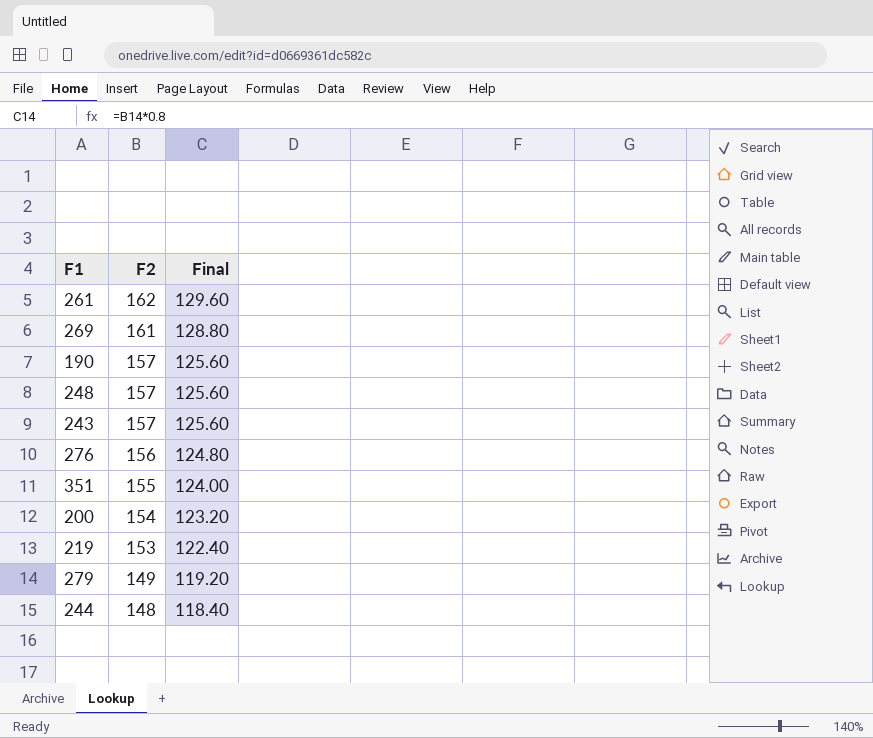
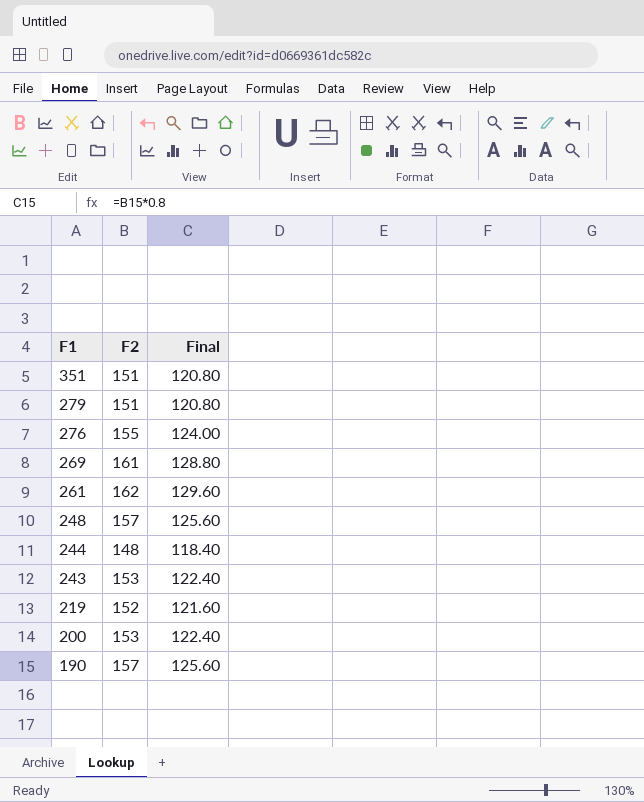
row order: F2 descending -> F1 descending
351 | F2: 155 -> 151
351 | Final: 124.00 -> 120.80
279 | F2: 149 -> 151
279 | Final: 119.20 -> 120.80
276 | F2: 156 -> 155
276 | Final: 124.80 -> 124.00
243 | F2: 157 -> 153
243 | Final: 125.60 -> 122.40
219 | F2: 153 -> 152
219 | Final: 122.40 -> 121.60
200 | F2: 154 -> 153
200 | Final: 123.20 -> 122.40

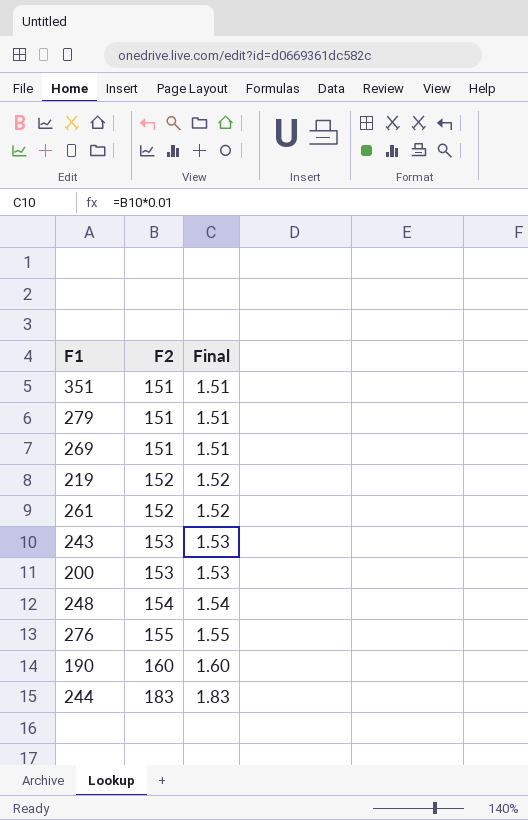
row order: F1 descending -> F2 ascending
column Final | formula: [F2] * 0.8 -> [F2] * 0.01
269 | F2: 161 -> 151
261 | F2: 162 -> 152
248 | F2: 157 -> 154
190 | F2: 157 -> 160
244 | F2: 148 -> 183

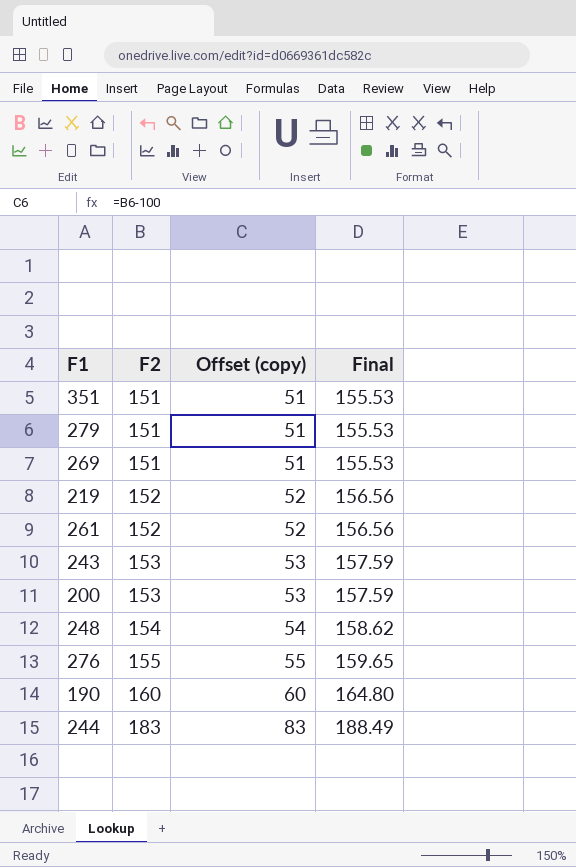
column Offset (copy) | formula: none -> [F2] - 100
column Final | formula: [F2] * 0.01 -> [F2] * 1.03

